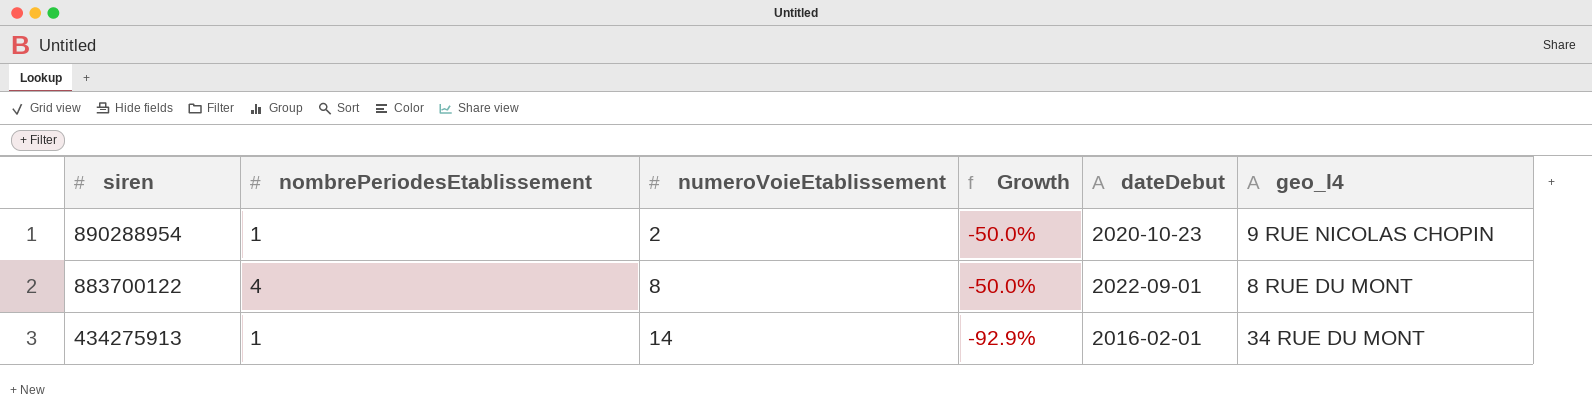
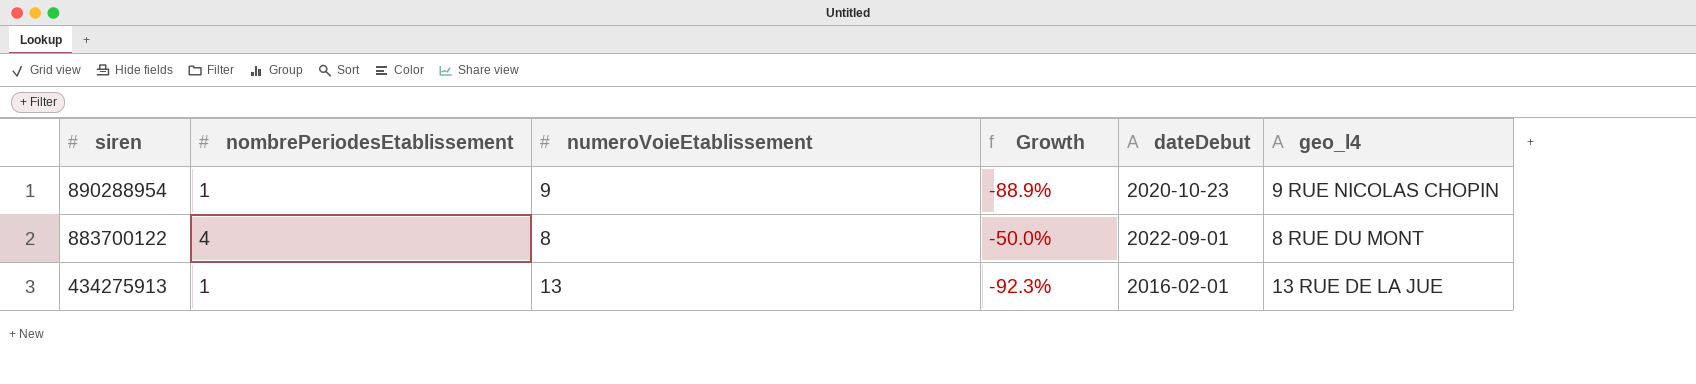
890288954 | numeroVoieEtablissement: 2 -> 9
890288954 | Growth: -50.0% -> -88.9%
434275913 | numeroVoieEtablissement: 14 -> 13
434275913 | Growth: -92.9% -> -92.3%
434275913 | geo_l4: 34 RUE DU MONT -> 13 RUE DE LA JUE

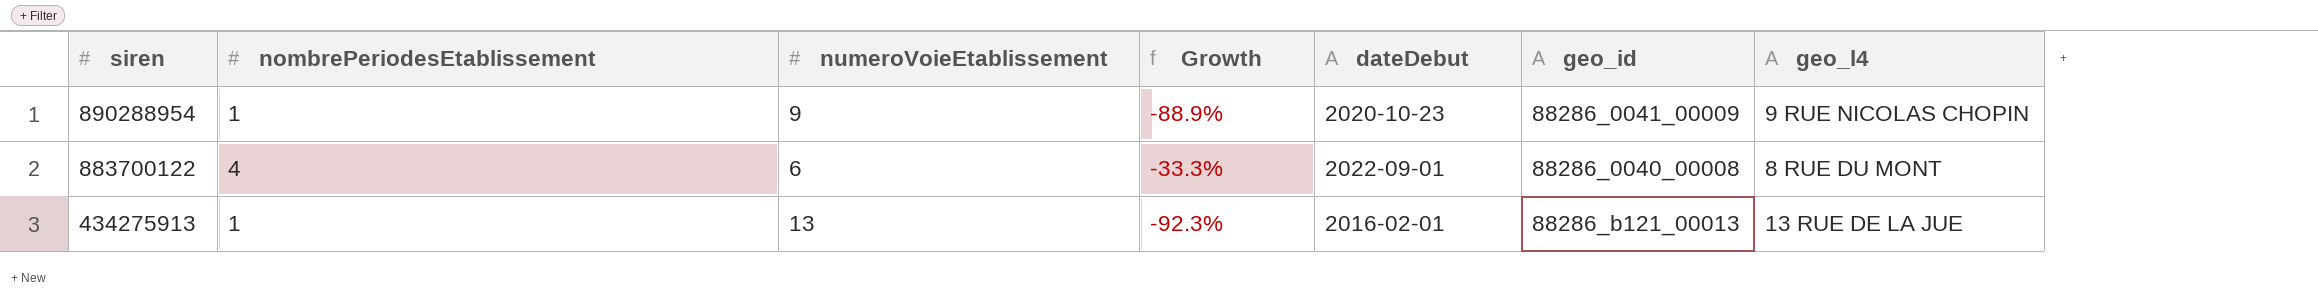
column geo_id | position: none -> 6
883700122 | numeroVoieEtablissement: 8 -> 6
883700122 | Growth: -50.0% -> -33.3%

